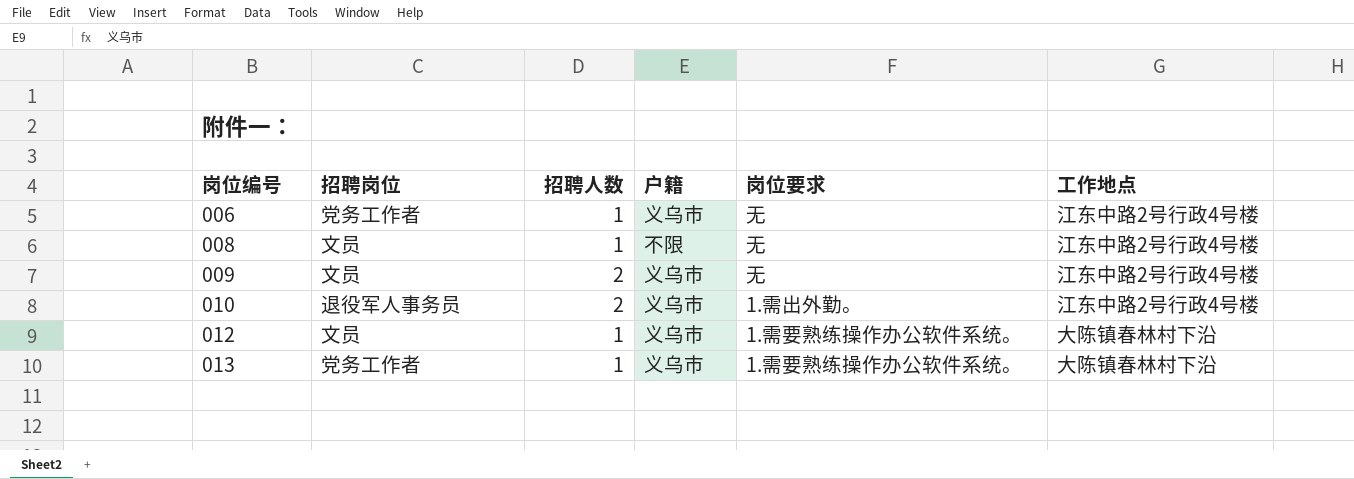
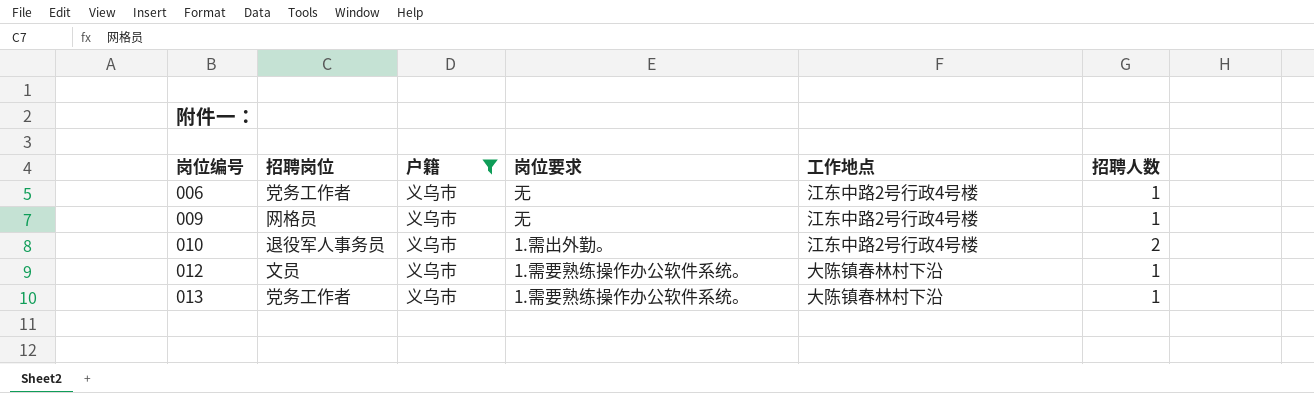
filter: none -> 户籍 = 义乌市
column 招聘人数 | position: 3 -> 6
009 | 招聘岗位: 文员 -> 网格员
009 | 招聘人数: 2 -> 1

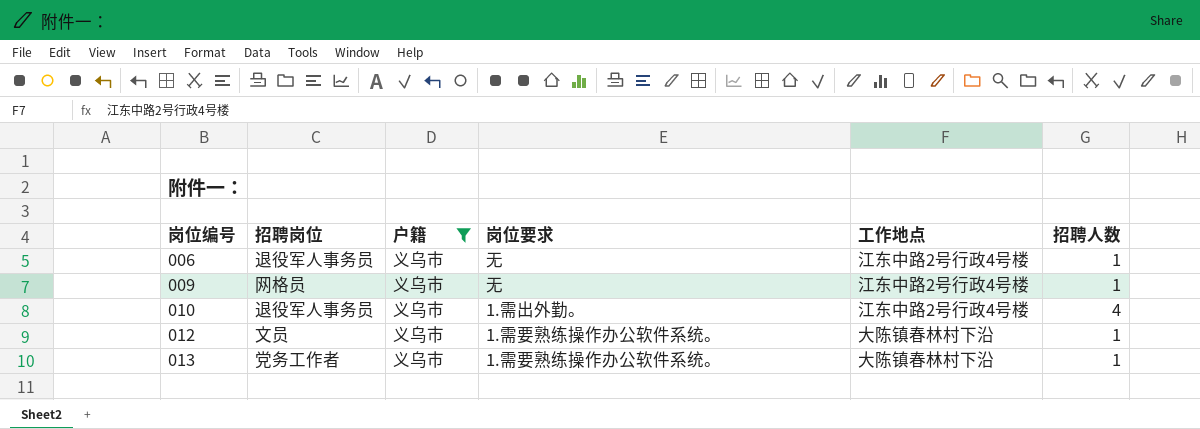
006 | 招聘岗位: 党务工作者 -> 退役军人事务员
010 | 招聘人数: 2 -> 4

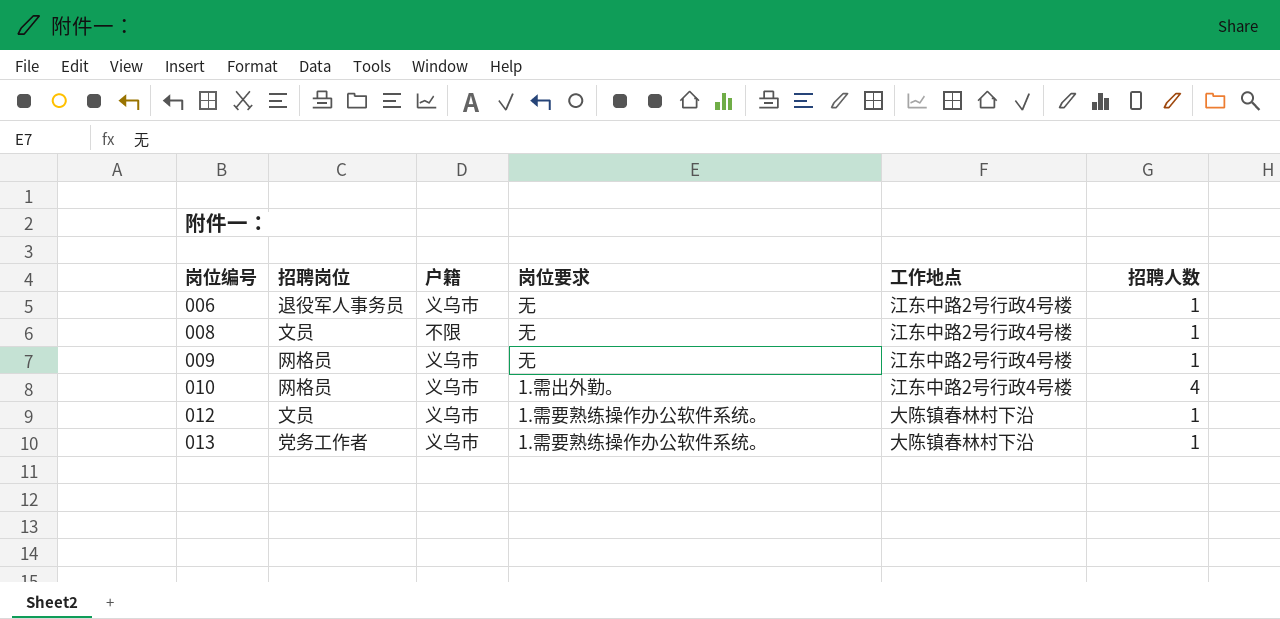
filter: 户籍 = 义乌市 -> none
010 | 招聘岗位: 退役军人事务员 -> 网格员

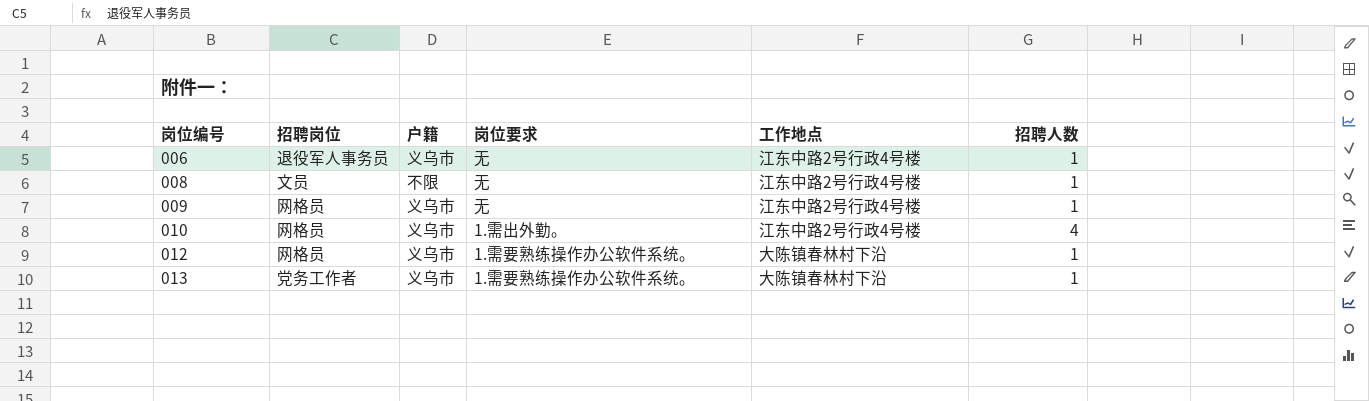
012 | 招聘岗位: 文员 -> 网格员

